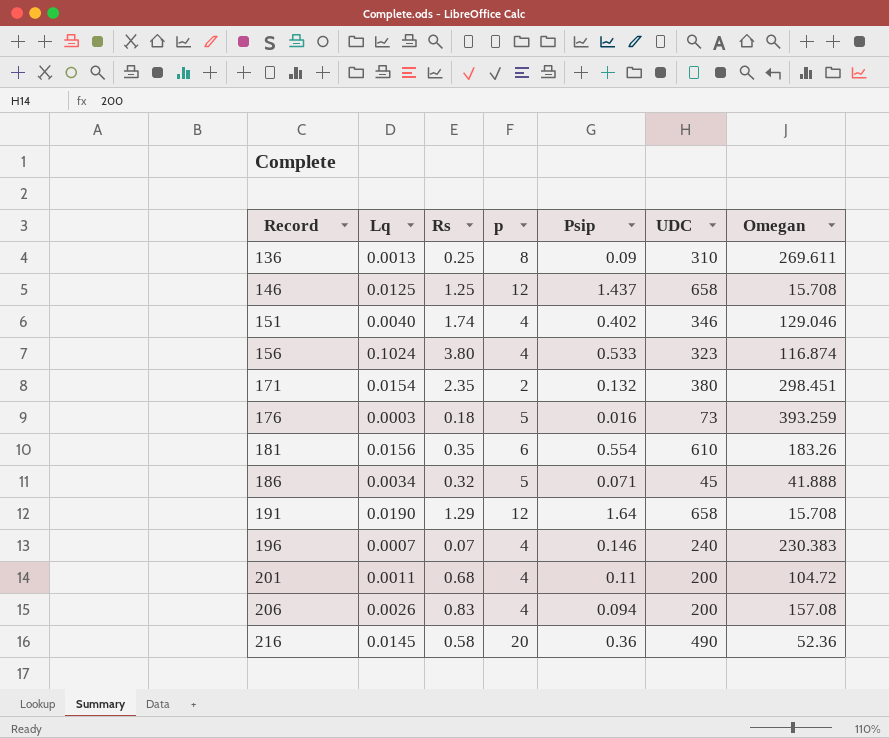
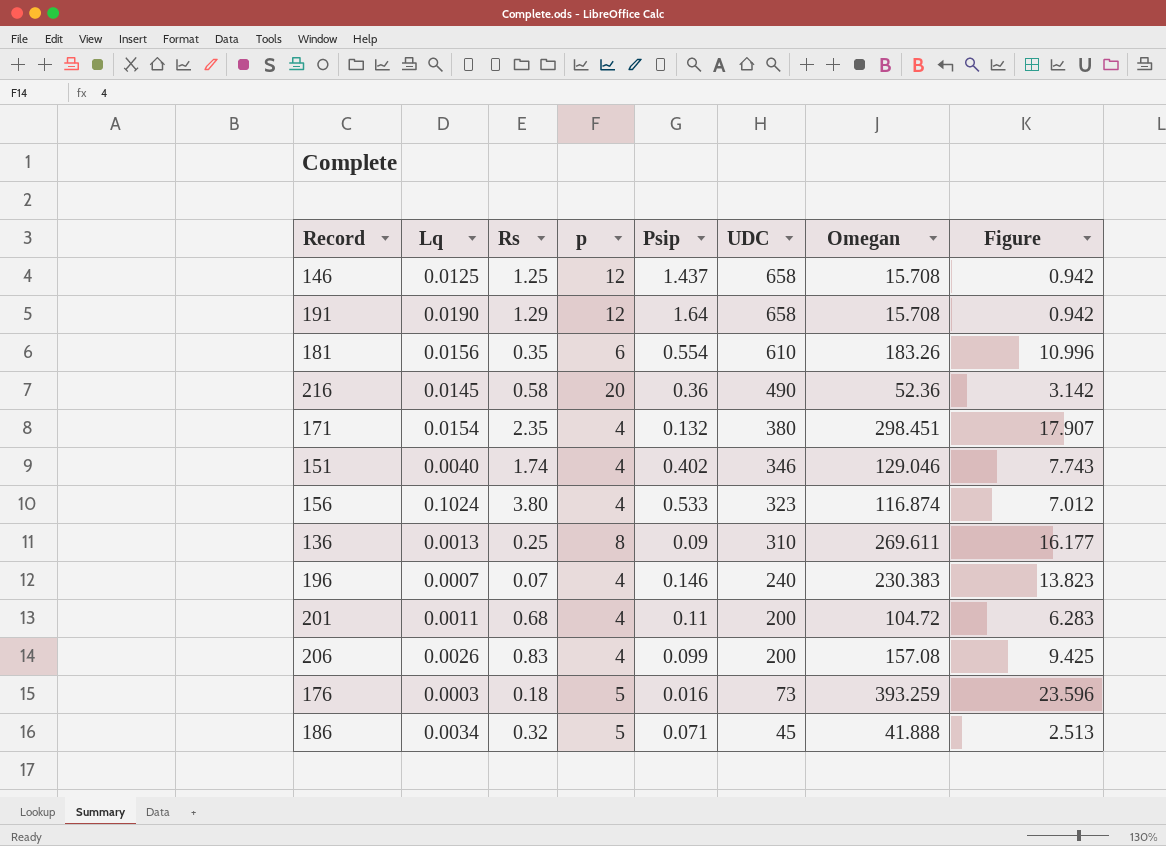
row order: Record ascending -> UDC descending
column Figure | formula: none -> [Omegan] * 0.06
171 | p: 2 -> 4
206 | Psip: 0.094 -> 0.099

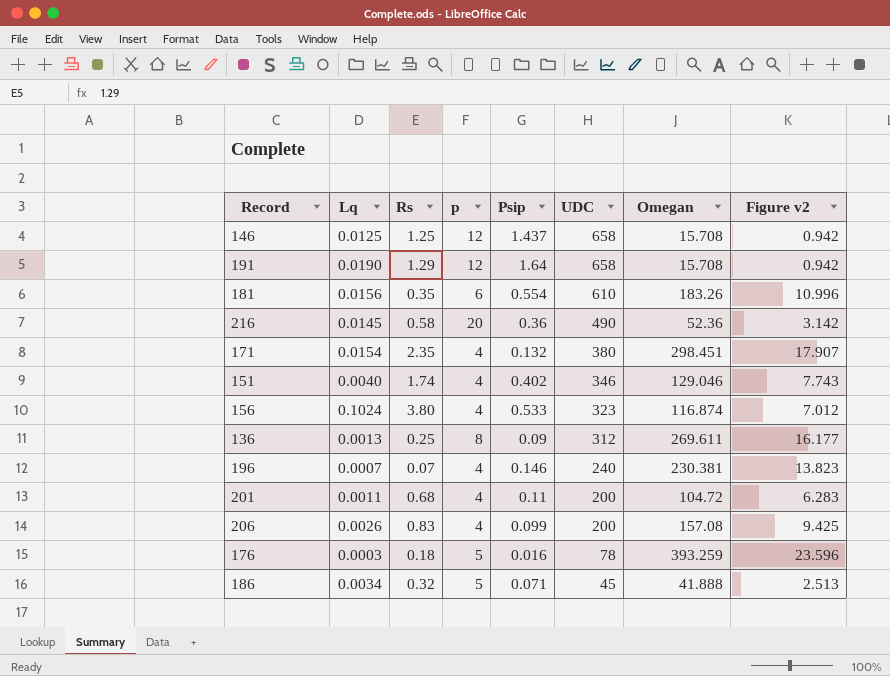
column name: Figure -> Figure v2
136 | UDC: 310 -> 312
196 | Omegan: 230.383 -> 230.381
176 | UDC: 73 -> 78

